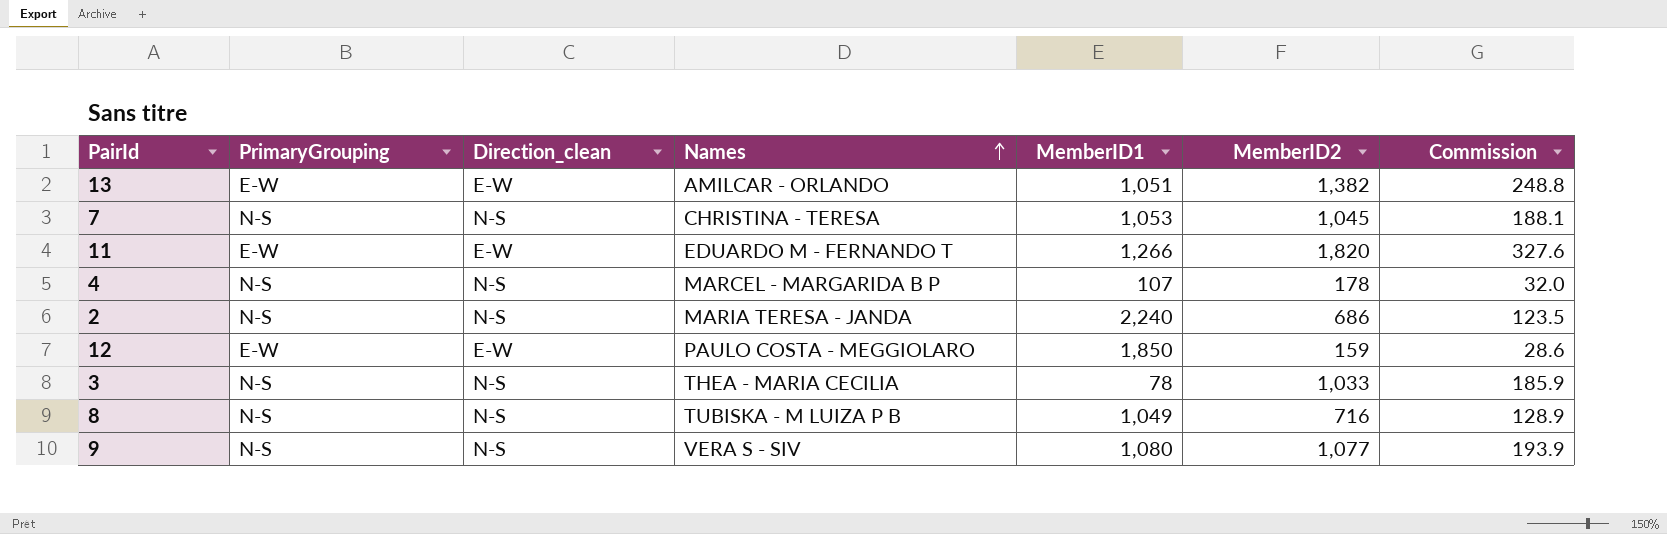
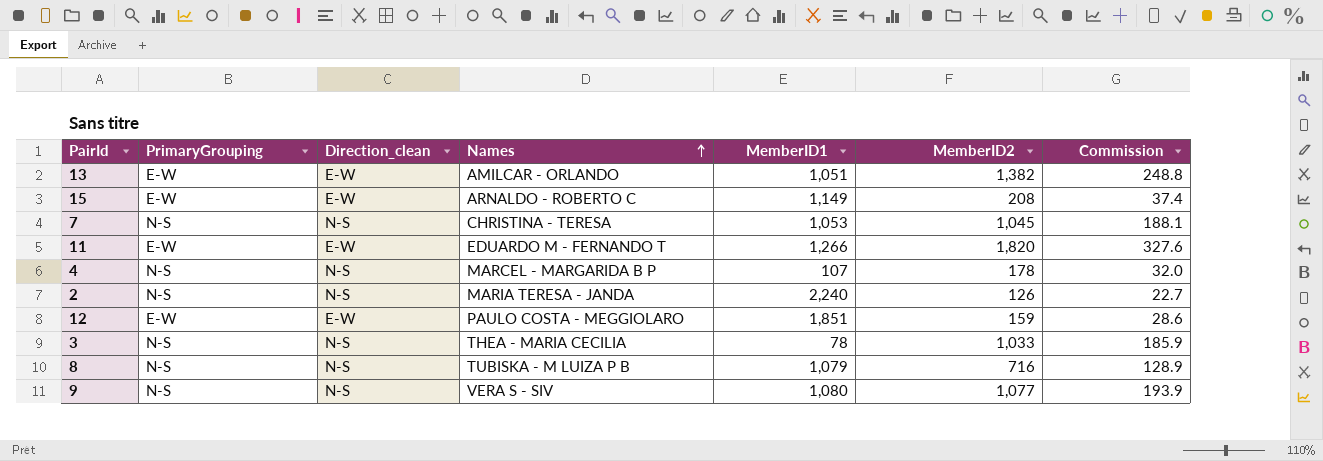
row 15: none -> E-W | E-W | ARNALDO - ROBERTO C | 1,149 | 208 | 37.4
2 | MemberID2: 686 -> 126
2 | Commission: 123.5 -> 22.7
12 | MemberID1: 1,850 -> 1,851
8 | MemberID1: 1,049 -> 1,079

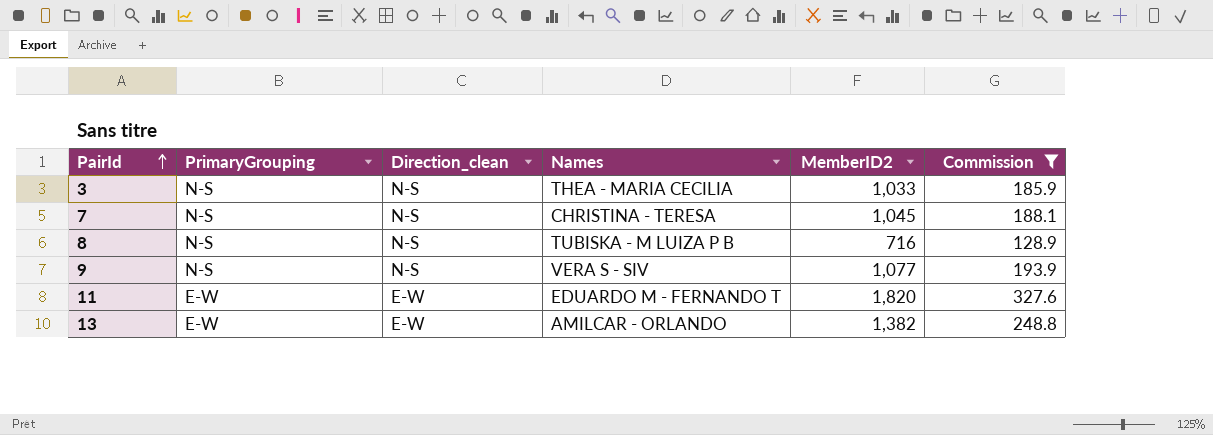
filter: none -> Commission >= 128.9
row order: Names ascending -> PairId ascending
column MemberID1 | position: 5 -> none

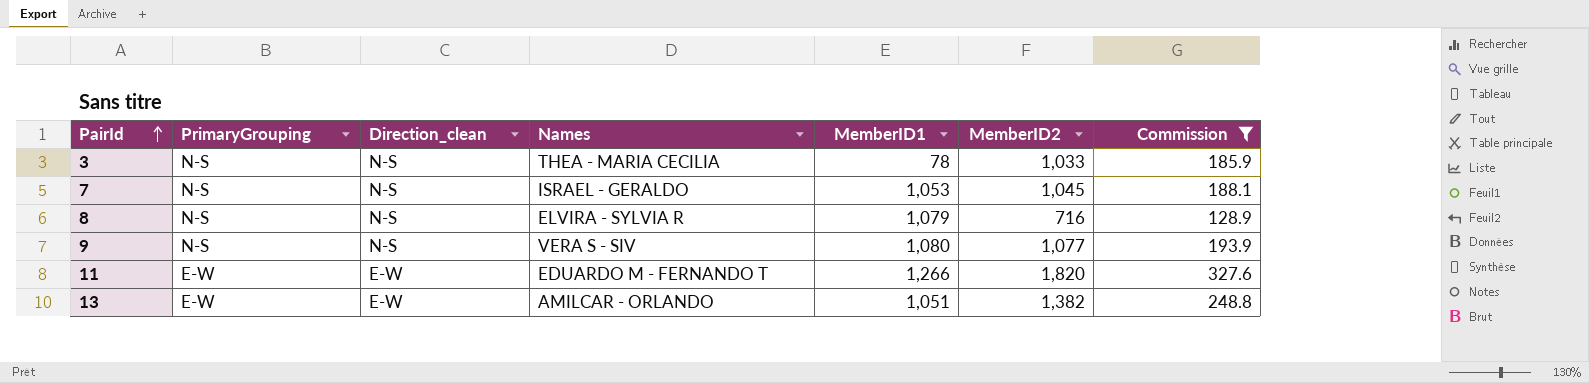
column MemberID1 | position: none -> 5
7 | Names: CHRISTINA - TERESA -> ISRAEL - GERALDO
8 | Names: TUBISKA - M LUIZA P B -> ELVIRA - SYLVIA R

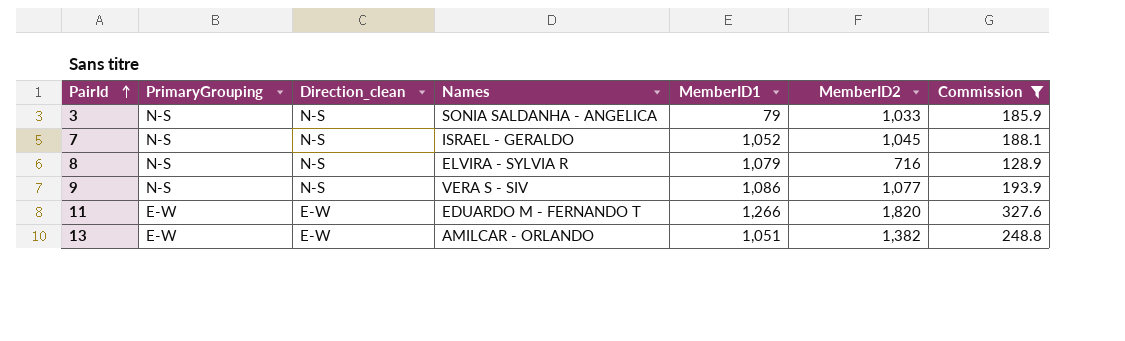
3 | Names: THEA - MARIA CECILIA -> SONIA SALDANHA - ANGELICA
3 | MemberID1: 78 -> 79
7 | MemberID1: 1,053 -> 1,052
9 | MemberID1: 1,080 -> 1,086

